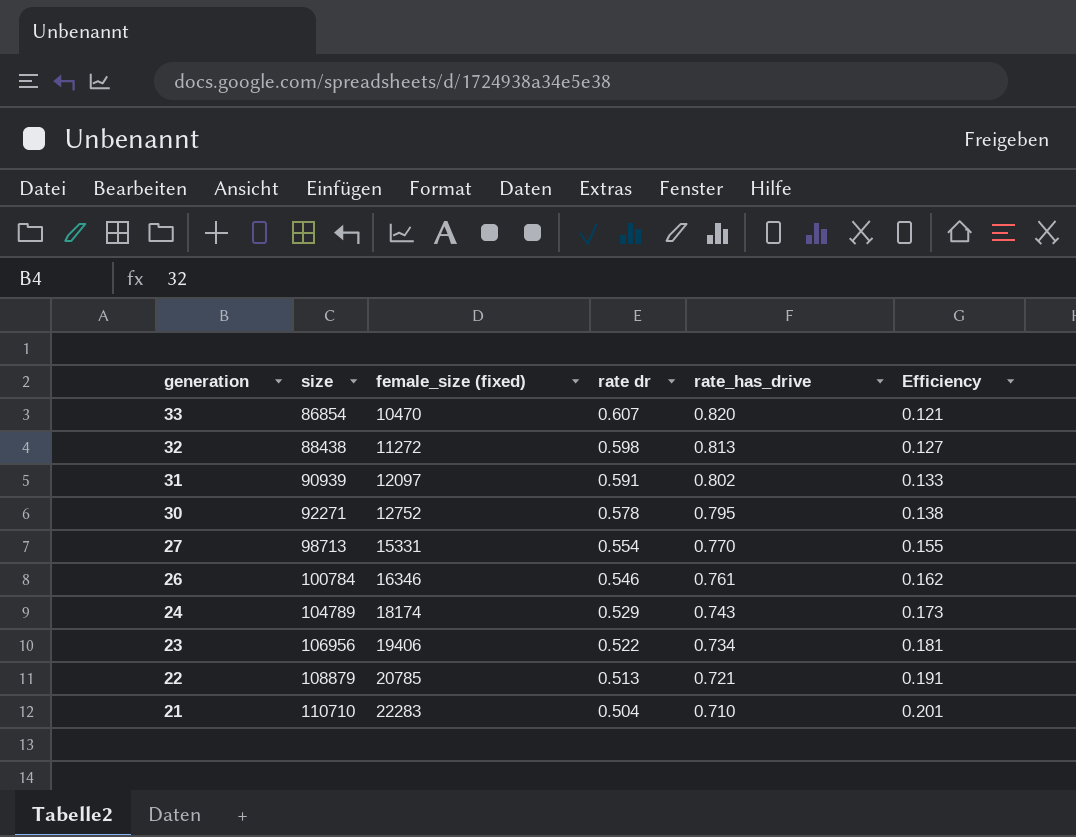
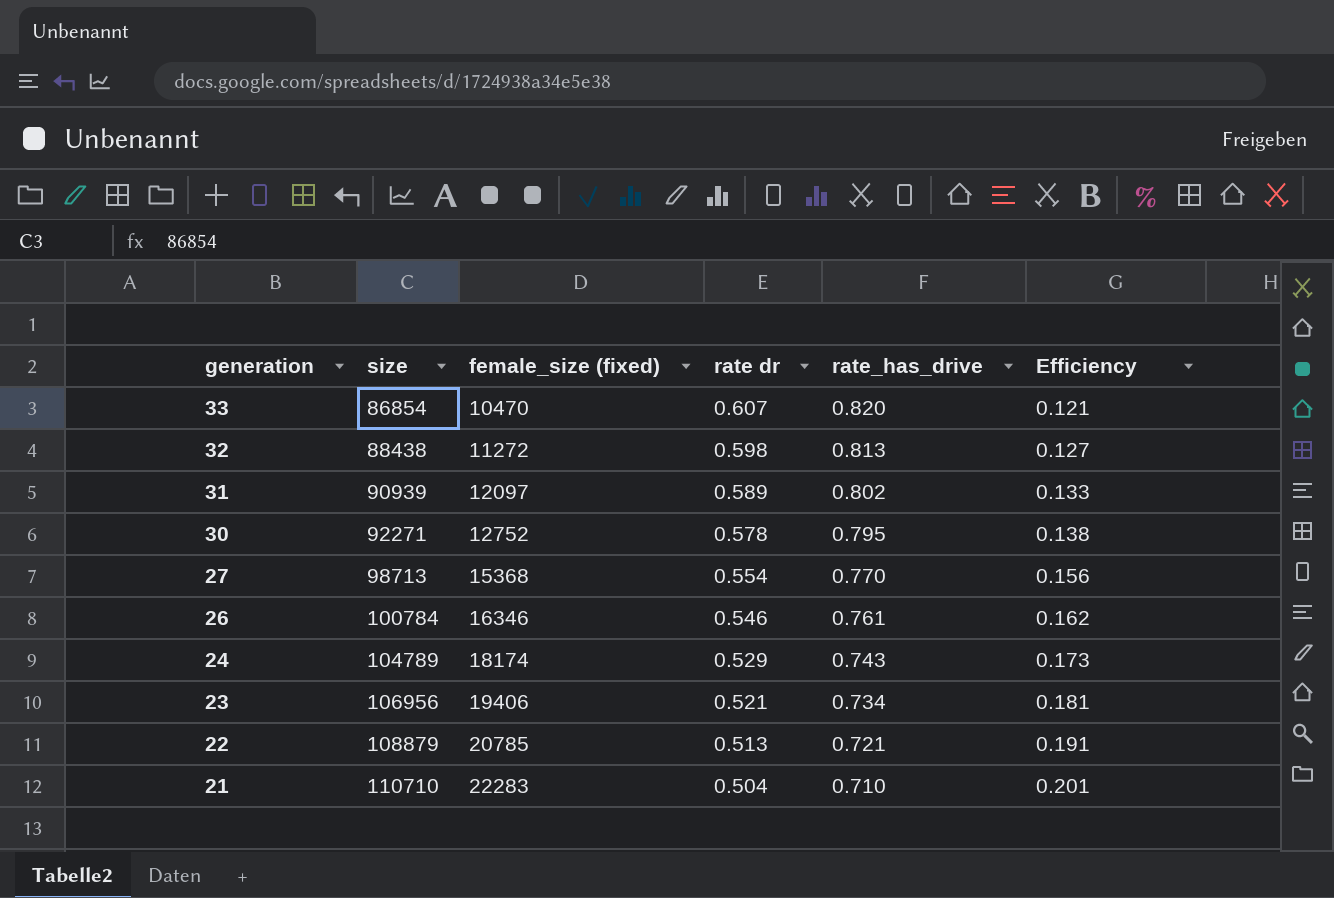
31 | rate dr: 0.591 -> 0.589
27 | female_size (fixed): 15331 -> 15368
27 | Efficiency: 0.155 -> 0.156
23 | rate dr: 0.522 -> 0.521

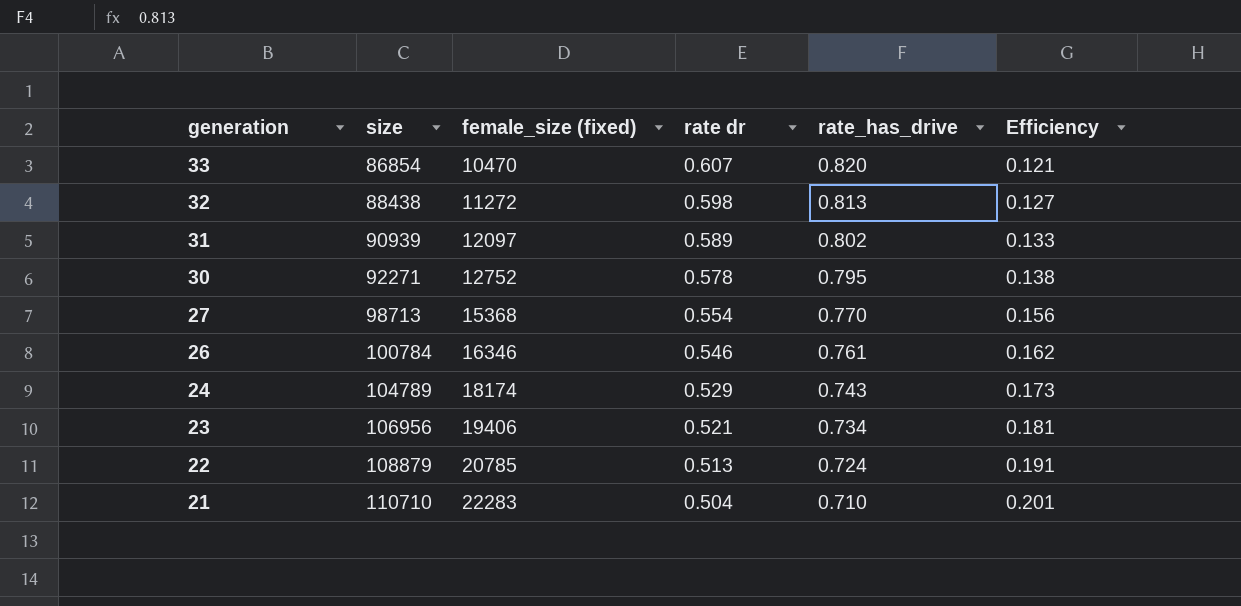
22 | rate_has_drive: 0.721 -> 0.724

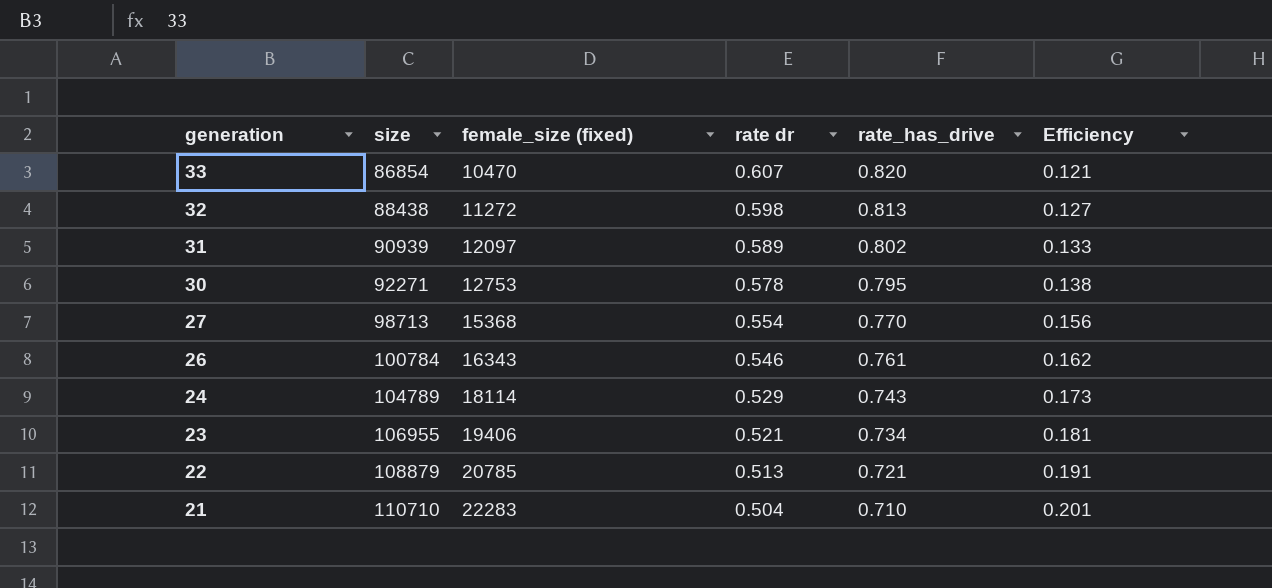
30 | female_size (fixed): 12752 -> 12753
26 | female_size (fixed): 16346 -> 16343
24 | female_size (fixed): 18174 -> 18114
23 | size: 106956 -> 106955
22 | rate_has_drive: 0.724 -> 0.721

